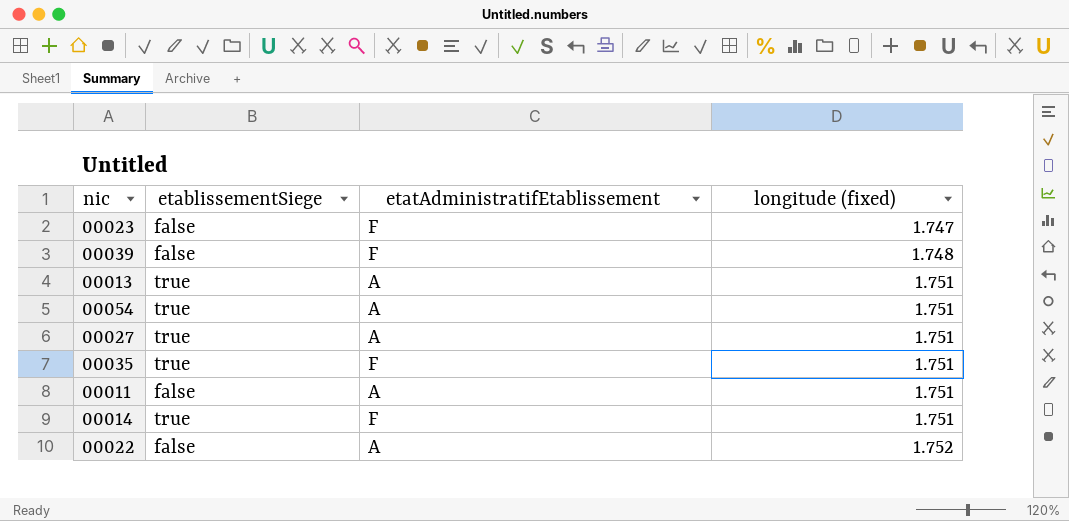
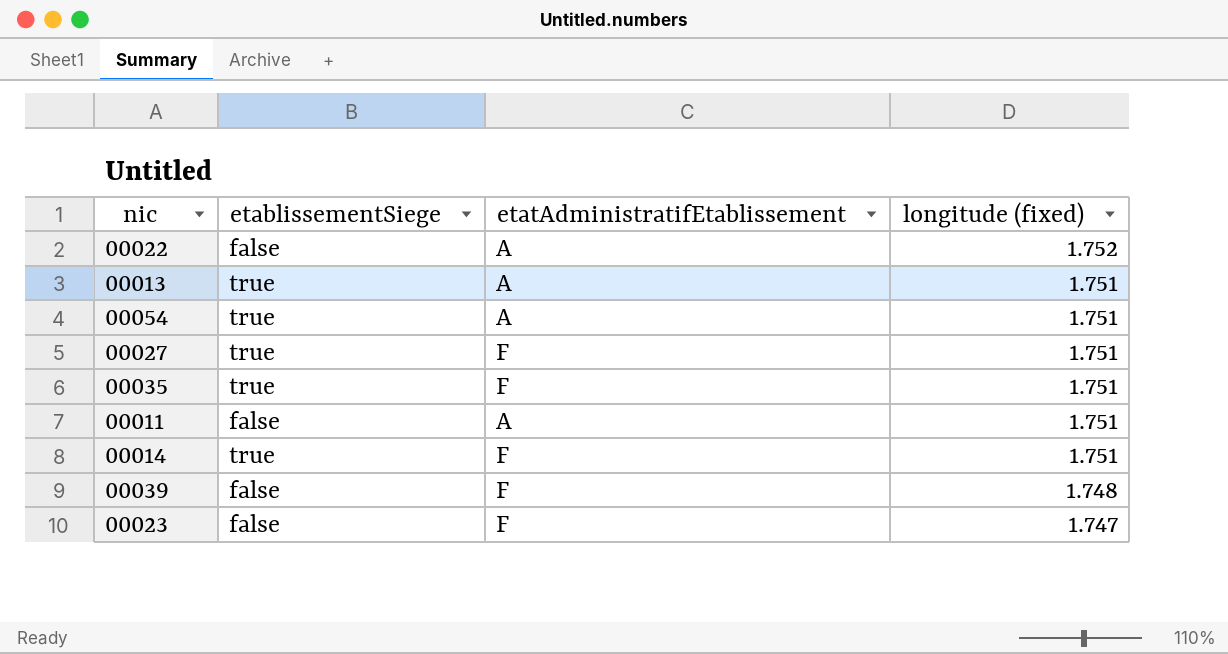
row order: longitude (fixed) ascending -> longitude (fixed) descending
00027 | etatAdministratifEtablissement: A -> F

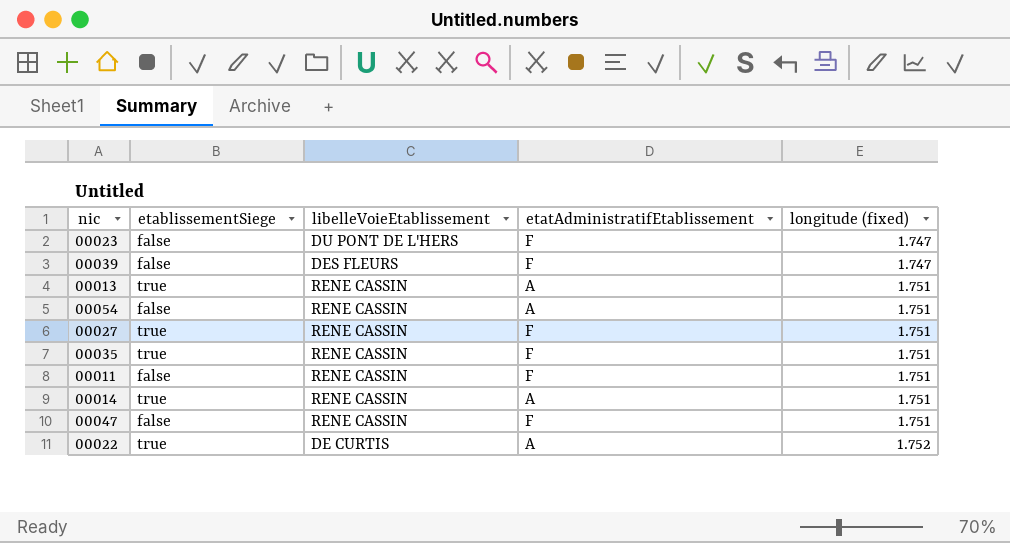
row order: longitude (fixed) descending -> longitude (fixed) ascending
column libelleVoieEtablissement | position: none -> 3
00039 | longitude (fixed): 1.748 -> 1.747
00054 | etablissementSiege: true -> false
00011 | etatAdministratifEtablissement: A -> F
00014 | etatAdministratifEtablissement: F -> A
row 00047: none -> false | RENE CASSIN | F | 1.751
00022 | etablissementSiege: false -> true

